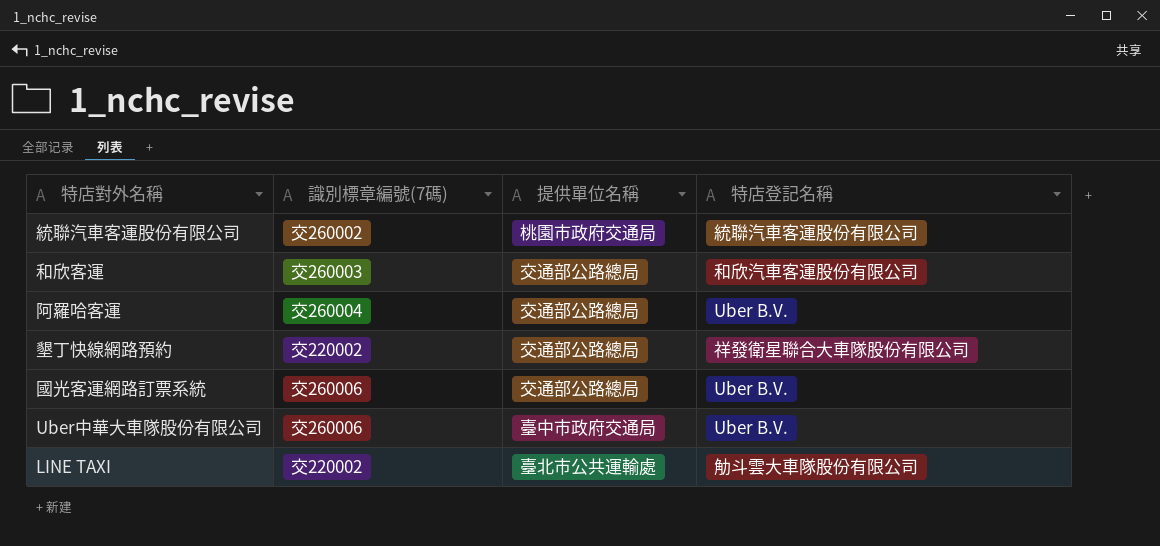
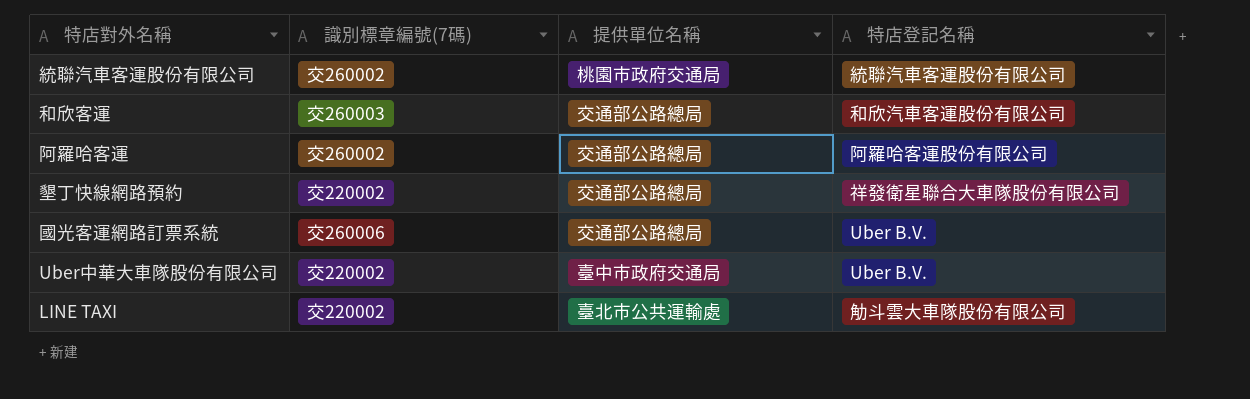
阿羅哈客運 | 識別標章編號(7碼): 交260004 -> 交260002
阿羅哈客運 | 特店登記名稱: Uber B.V. -> 阿羅哈客運股份有限公司
Uber中華大車隊股份有限公司 | 識別標章編號(7碼): 交260006 -> 交220002

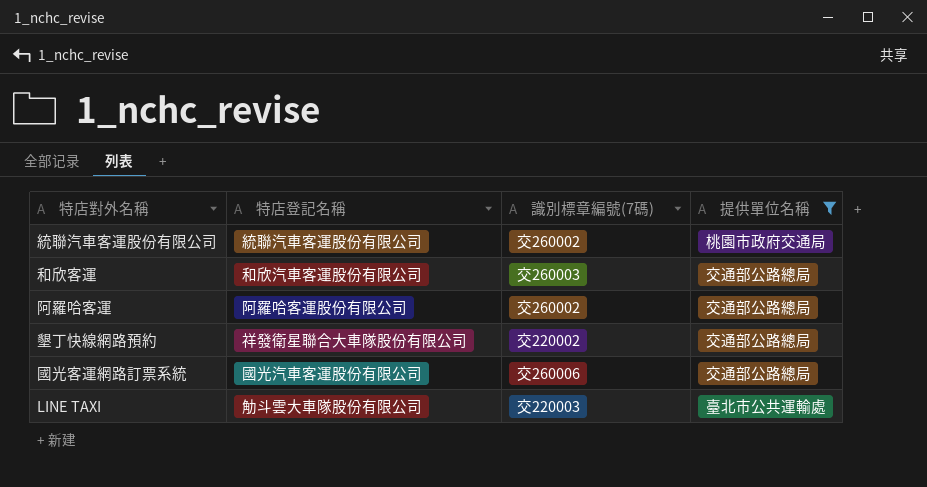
filter: none -> 提供單位名稱 != 臺中市政府交通局
column 特店登記名稱 | position: 4 -> 2
國光客運網路訂票系統 | 特店登記名稱: Uber B.V. -> 國光汽車客運股份有限公司
LINE TAXI | 識別標章編號(7碼): 交220002 -> 交220003

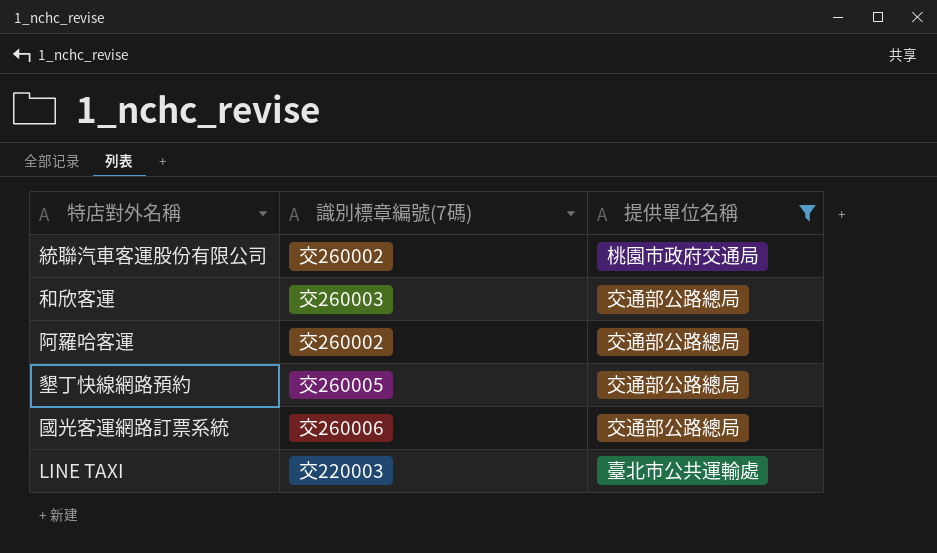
column 特店登記名稱 | position: 2 -> none
墾丁快線網路預約 | 識別標章編號(7碼): 交220002 -> 交260005

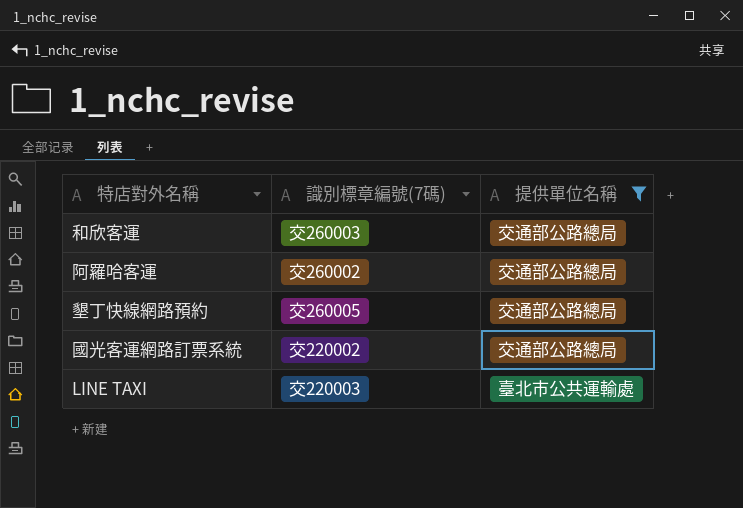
row 統聯汽車客運股份有限公司: 交260002 | 桃園市政府交通局 -> none
國光客運網路訂票系統 | 識別標章編號(7碼): 交260006 -> 交220002

